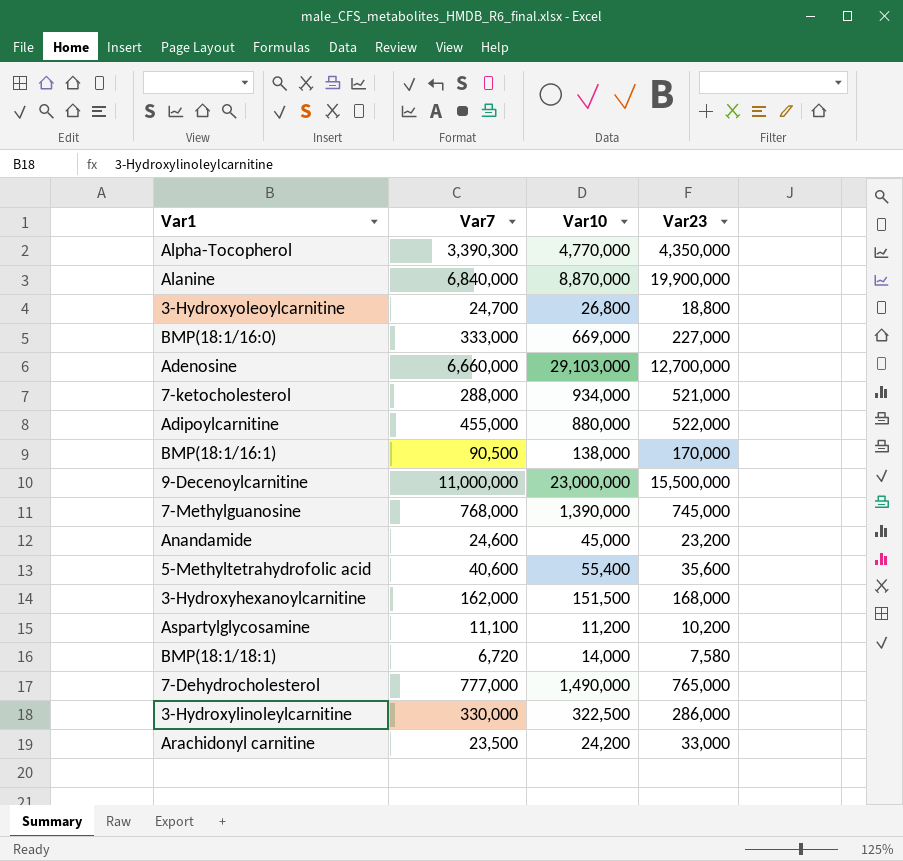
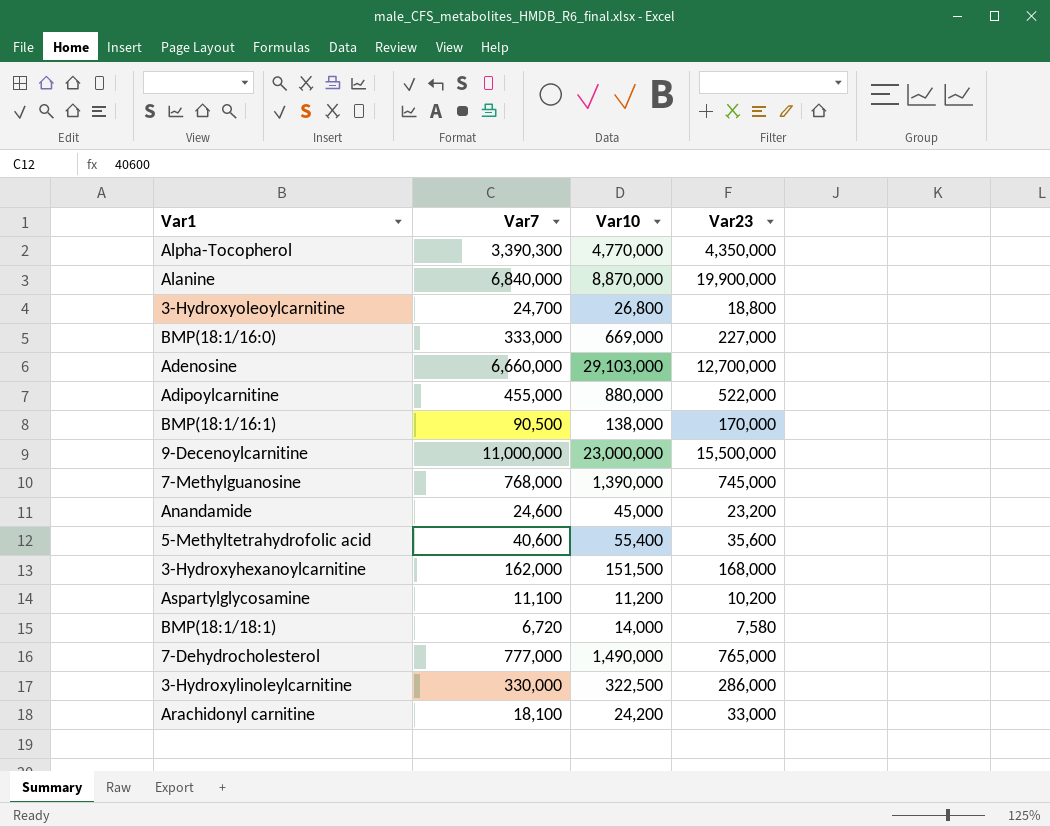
row 7-ketocholesterol: 288,000 | 934,000 | 521,000 -> none
Arachidonyl carnitine | Var7: 23,500 -> 18,100

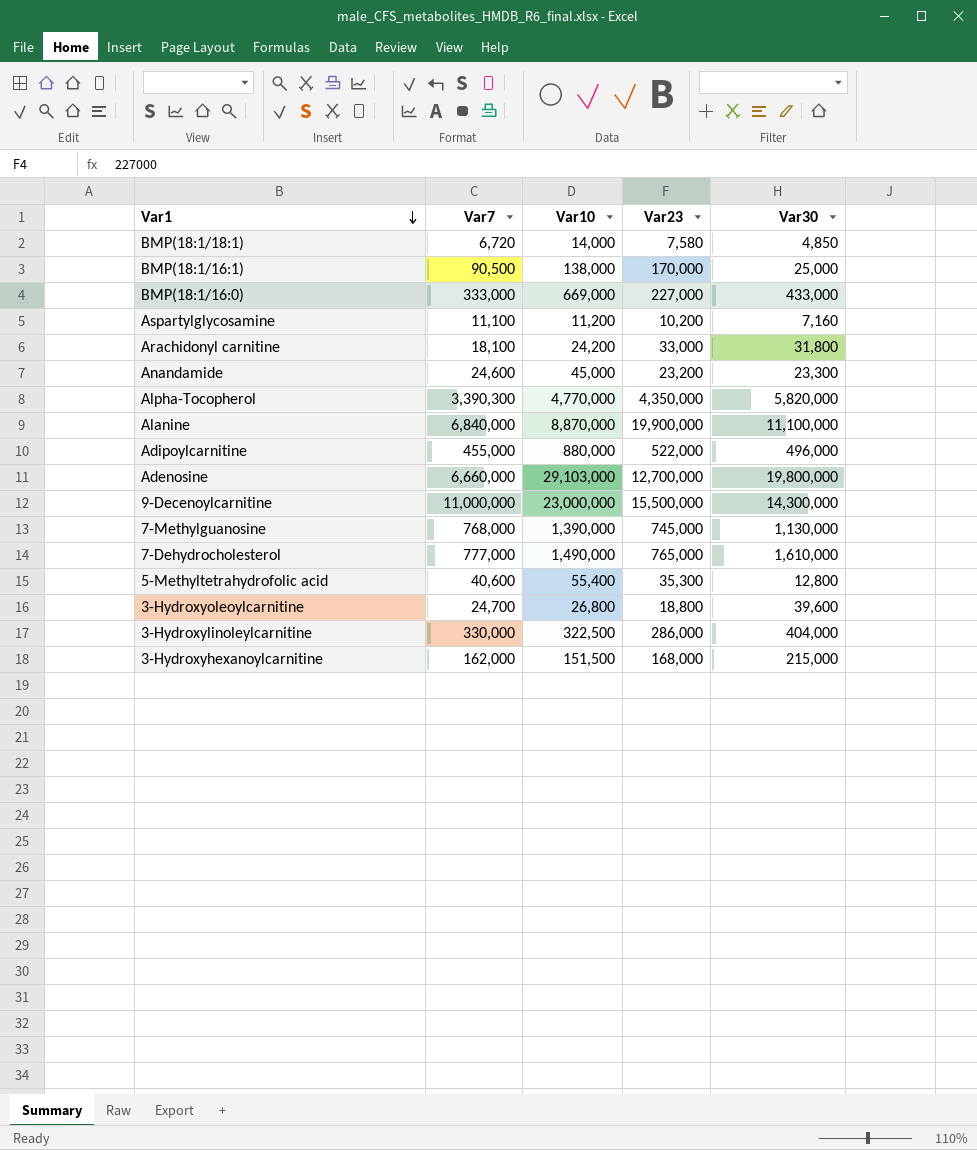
row order: none -> Var1 descending
column Var30 | position: none -> 5
5-Methyltetrahydrofolic acid | Var23: 35,600 -> 35,300

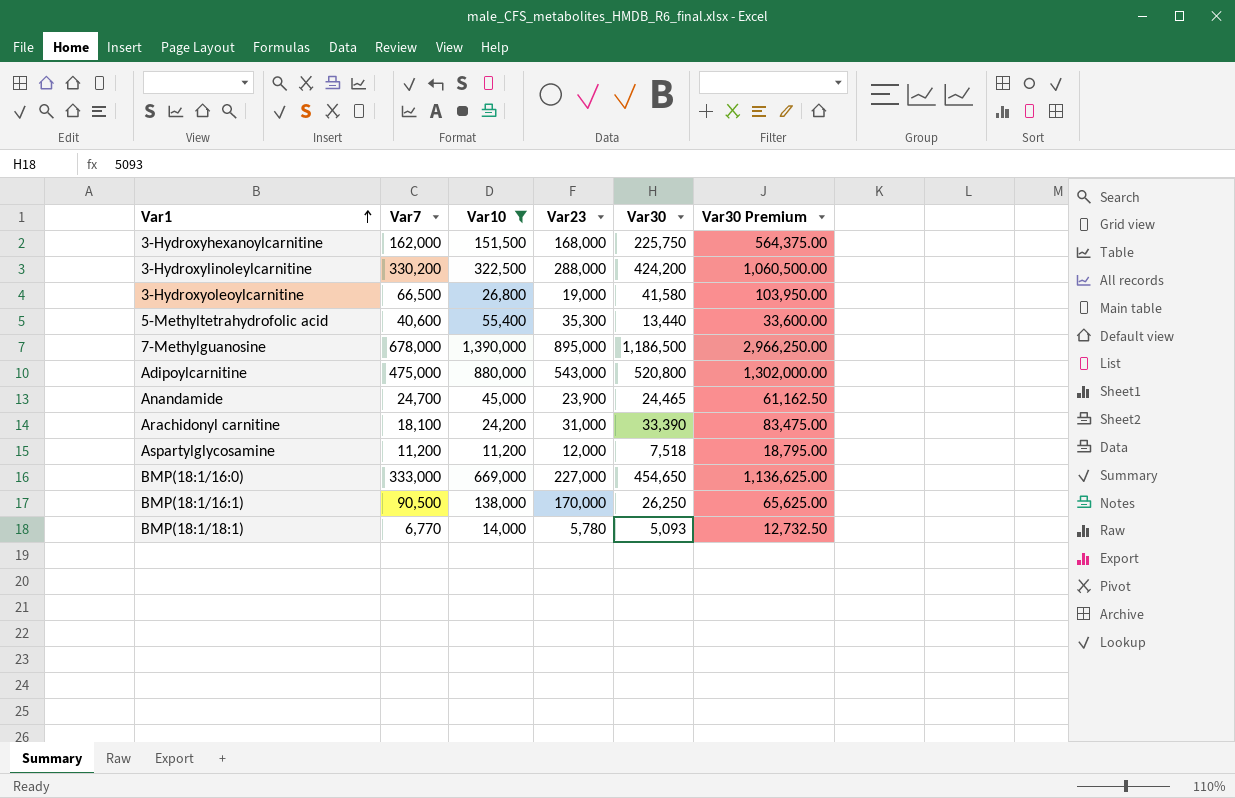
filter: none -> Var10 <= 1,390,000
row order: Var1 descending -> Var1 ascending
column Var30 Premium | formula: none -> [Var30] * 2.5
3-Hydroxyhexanoylcarnitine | Var30: 215,000 -> 225,750
3-Hydroxylinoleylcarnitine | Var7: 330,000 -> 330,200
3-Hydroxylinoleylcarnitine | Var23: 286,000 -> 288,000
3-Hydroxylinoleylcarnitine | Var30: 404,000 -> 424,200
3-Hydroxyoleoylcarnitine | Var7: 24,700 -> 66,500
3-Hydroxyoleoylcarnitine | Var23: 18,800 -> 19,000
3-Hydroxyoleoylcarnitine | Var30: 39,600 -> 41,580
5-Methyltetrahydrofolic acid | Var30: 12,800 -> 13,440
7-Methylguanosine | Var7: 768,000 -> 678,000
7-Methylguanosine | Var23: 745,000 -> 895,000
7-Methylguanosine | Var30: 1,130,000 -> 1,186,500
Adipoylcarnitine | Var7: 455,000 -> 475,000
Adipoylcarnitine | Var23: 522,000 -> 543,000
Adipoylcarnitine | Var30: 496,000 -> 520,800
Anandamide | Var7: 24,600 -> 24,700
Anandamide | Var23: 23,200 -> 23,900
Anandamide | Var30: 23,300 -> 24,465
Arachidonyl carnitine | Var23: 33,000 -> 31,000
Arachidonyl carnitine | Var30: 31,800 -> 33,390
Aspartylglycosamine | Var7: 11,100 -> 11,200
Aspartylglycosamine | Var23: 10,200 -> 12,000
Aspartylglycosamine | Var30: 7,160 -> 7,518
BMP(18:1/16:0) | Var30: 433,000 -> 454,650
BMP(18:1/16:1) | Var30: 25,000 -> 26,250
BMP(18:1/18:1) | Var7: 6,720 -> 6,770
BMP(18:1/18:1) | Var23: 7,580 -> 5,780
BMP(18:1/18:1) | Var30: 4,850 -> 5,093

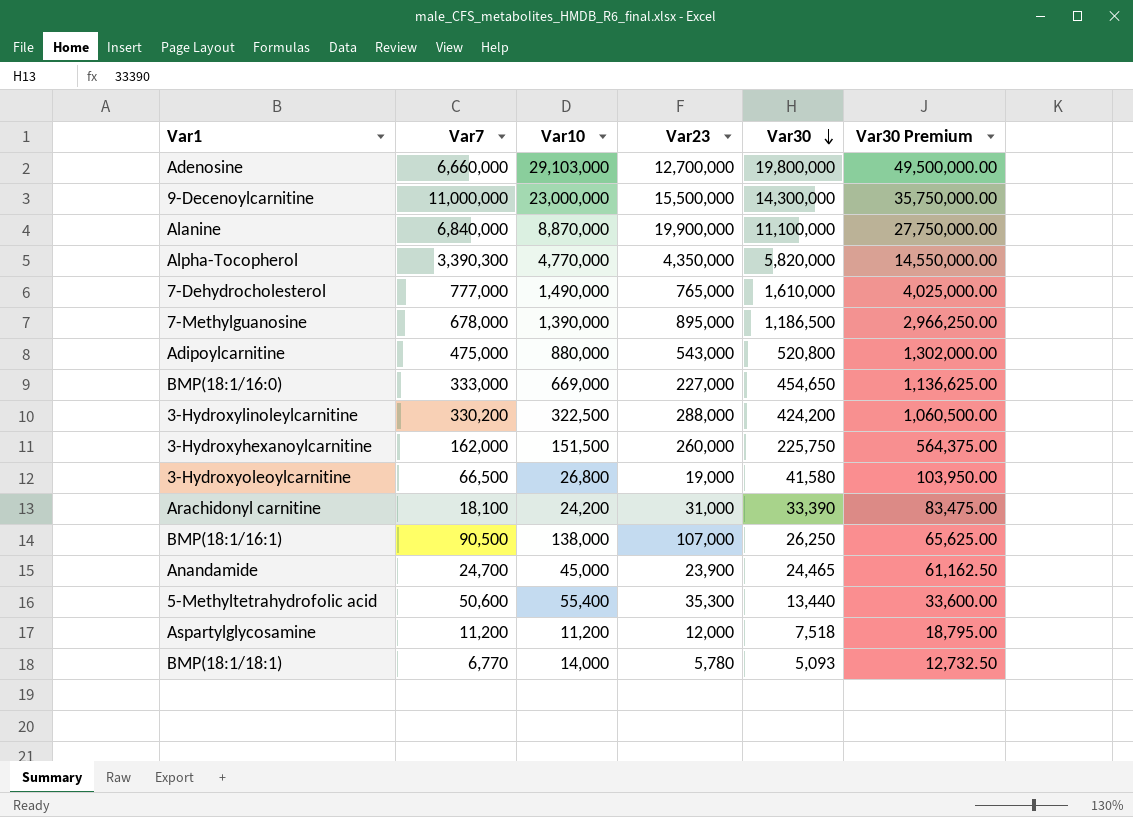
filter: Var10 <= 1,390,000 -> none
row order: Var1 ascending -> Var30 descending
3-Hydroxyhexanoylcarnitine | Var23: 168,000 -> 260,000
BMP(18:1/16:1) | Var23: 170,000 -> 107,000
5-Methyltetrahydrofolic acid | Var7: 40,600 -> 50,600

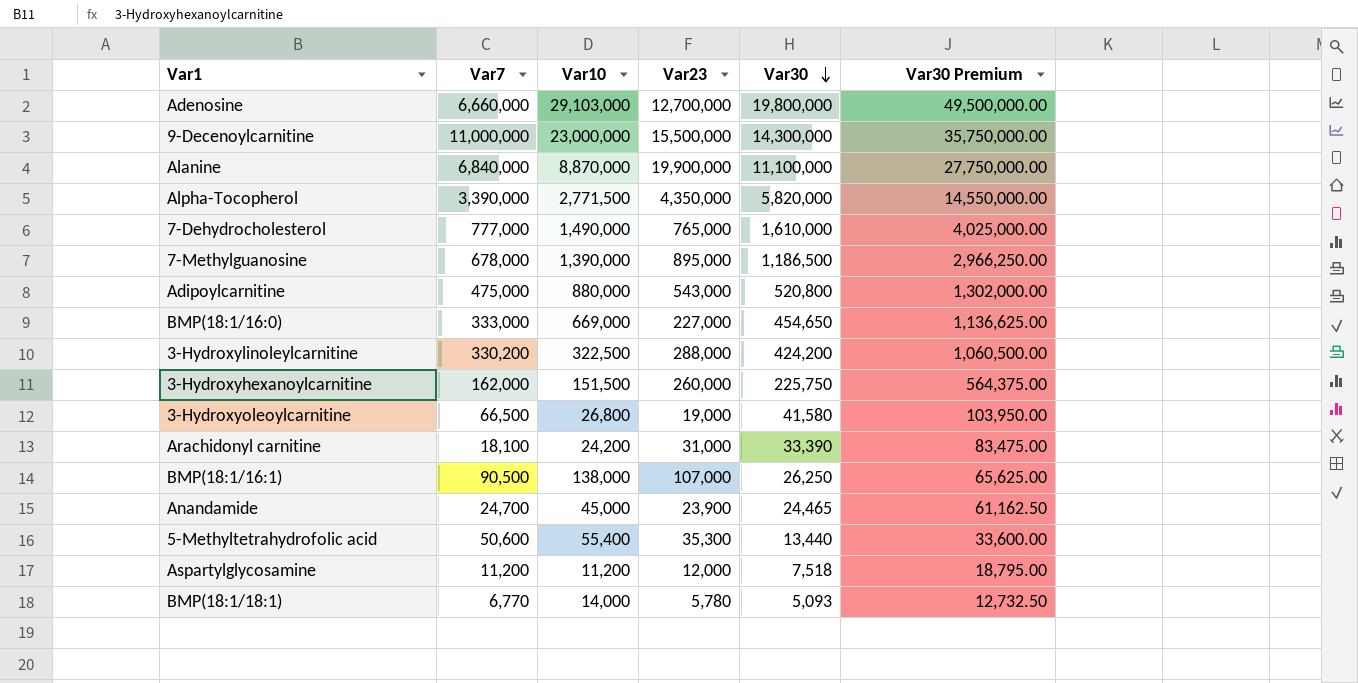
Alpha-Tocopherol | Var7: 3,390,300 -> 3,390,000
Alpha-Tocopherol | Var10: 4,770,000 -> 2,771,500

